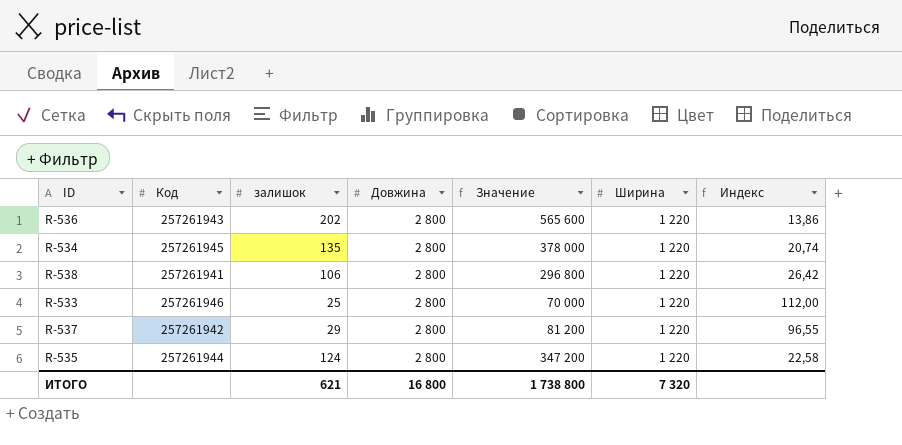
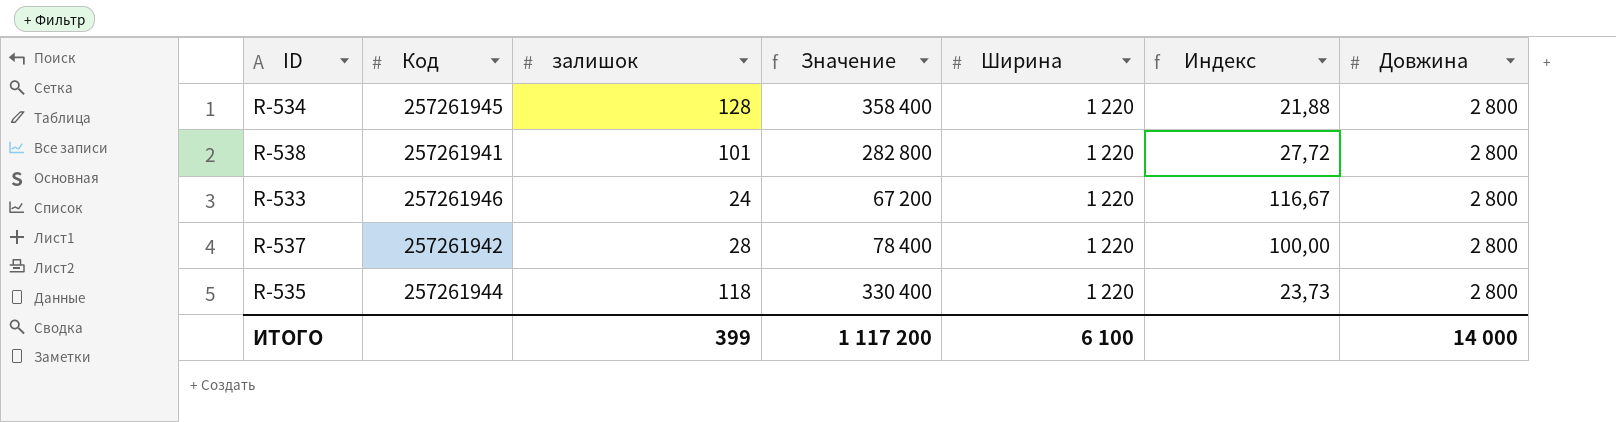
column Довжина | position: 4 -> 7
row R-536: 257261943 | 202 | 2 800 | 565 600 | 1 220 | 13,86 -> none
R-534 | залишок: 135 -> 128
R-534 | Значение: 378 000 -> 358 400
R-534 | Индекс: 20,74 -> 21,88
R-538 | залишок: 106 -> 101
R-538 | Значение: 296 800 -> 282 800
R-538 | Индекс: 26,42 -> 27,72
R-533 | залишок: 25 -> 24
R-533 | Значение: 70 000 -> 67 200
R-533 | Индекс: 112,00 -> 116,67
R-537 | залишок: 29 -> 28
R-537 | Значение: 81 200 -> 78 400
R-537 | Индекс: 96,55 -> 100,00
R-535 | залишок: 124 -> 118
R-535 | Значение: 347 200 -> 330 400
R-535 | Индекс: 22,58 -> 23,73
ИТОГО | залишок: 621 -> 399
ИТОГО | Значение: 1 738 800 -> 1 117 200
ИТОГО | Ширина: 7 320 -> 6 100
ИТОГО | Довжина: 16 800 -> 14 000

